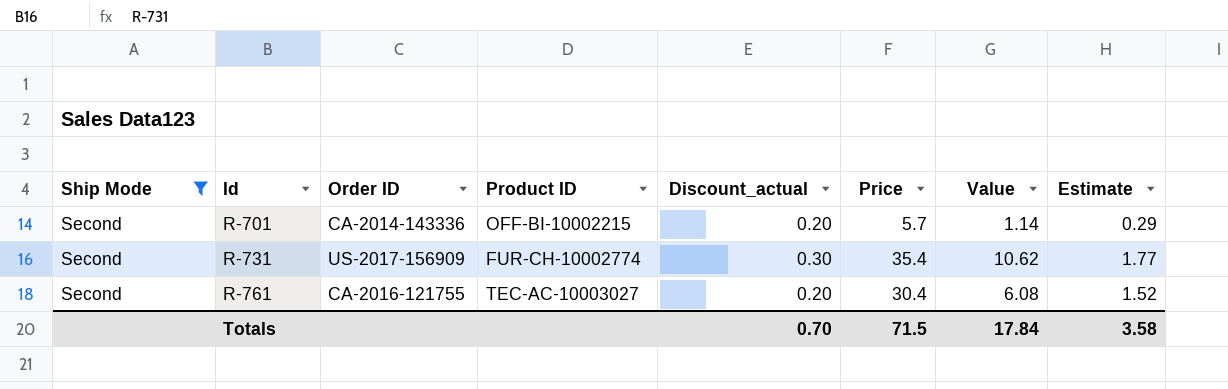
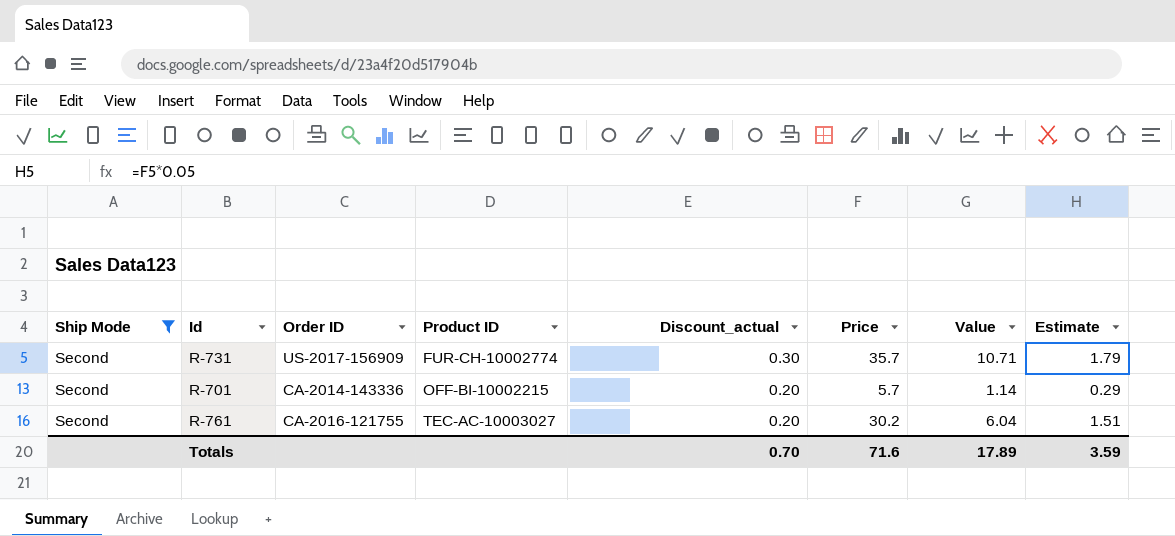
row order: Id ascending -> Product ID ascending
R-731 | Price: 35.4 -> 35.7
R-731 | Value: 10.62 -> 10.71
R-731 | Estimate: 1.77 -> 1.79
R-761 | Price: 30.4 -> 30.2
R-761 | Value: 6.08 -> 6.04
R-761 | Estimate: 1.52 -> 1.51
Totals | Price: 71.5 -> 71.6
Totals | Value: 17.84 -> 17.89
Totals | Estimate: 3.58 -> 3.59

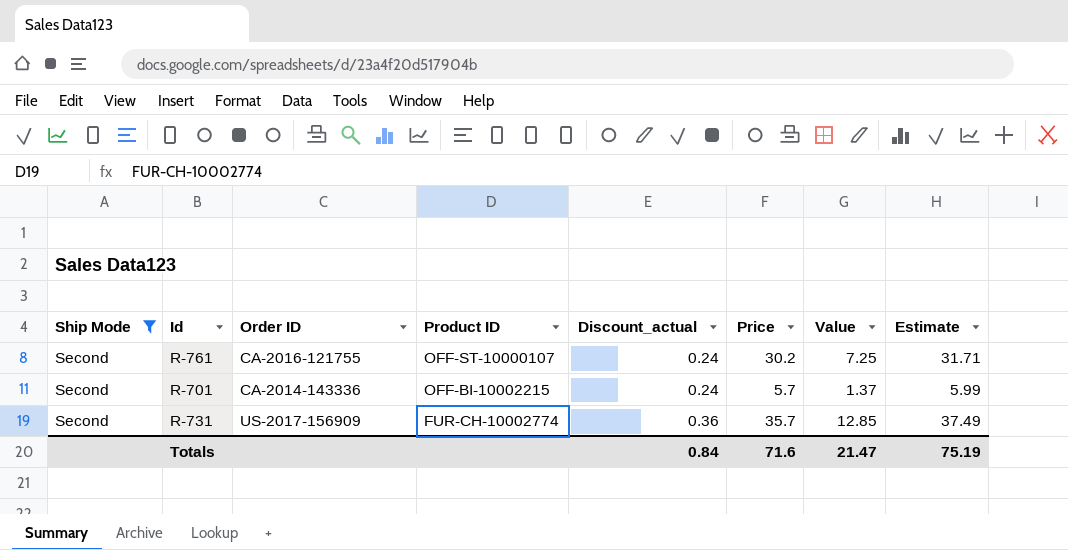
row order: Product ID ascending -> Product ID descending
column Estimate | formula: [Price] * 0.05 -> [Price] * 1.05
R-761 | Product ID: TEC-AC-10003027 -> OFF-ST-10000107
R-761 | Discount_actual: 0.20 -> 0.24
R-761 | Value: 6.04 -> 7.25
R-701 | Discount_actual: 0.20 -> 0.24
R-701 | Value: 1.14 -> 1.37
R-731 | Discount_actual: 0.30 -> 0.36
R-731 | Value: 10.71 -> 12.85
Totals | Discount_actual: 0.70 -> 0.84
Totals | Value: 17.89 -> 21.47
Totals | Estimate: 3.59 -> 75.19

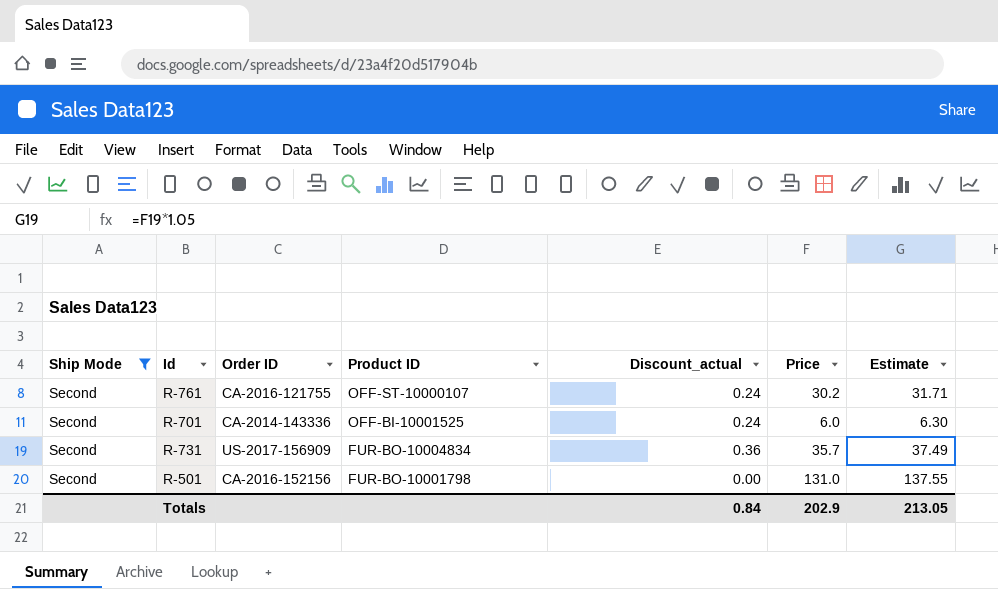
column Value | formula: [Discount_actual] * [Price] -> none
R-701 | Product ID: OFF-BI-10002215 -> OFF-BI-10001525
R-701 | Price: 5.7 -> 6.0
R-701 | Estimate: 5.99 -> 6.30
R-731 | Product ID: FUR-CH-10002774 -> FUR-BO-10004834
row R-501: none -> Second | CA-2016-152156 | FUR-BO-10001798 | 0.00 | 131.0 | 137.55
Totals | Price: 71.6 -> 202.9
Totals | Estimate: 75.19 -> 213.05

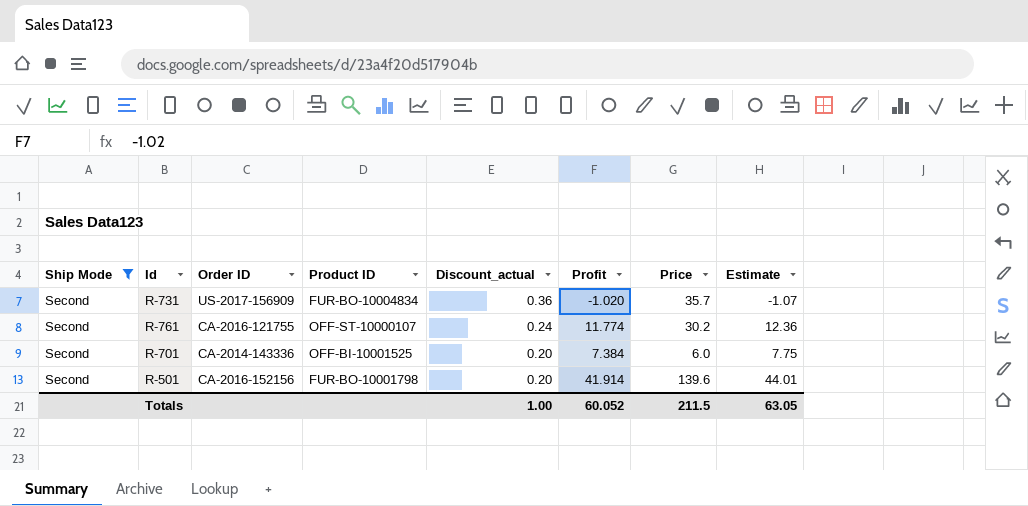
row order: Product ID descending -> Discount_actual descending
column Profit | position: none -> 6
column Estimate | formula: [Price] * 1.05 -> [Profit] * 1.05
R-701 | Discount_actual: 0.24 -> 0.20
R-501 | Discount_actual: 0.00 -> 0.20
R-501 | Price: 131.0 -> 139.6
Totals | Discount_actual: 0.84 -> 1.00
Totals | Price: 202.9 -> 211.5
Totals | Estimate: 213.05 -> 63.05

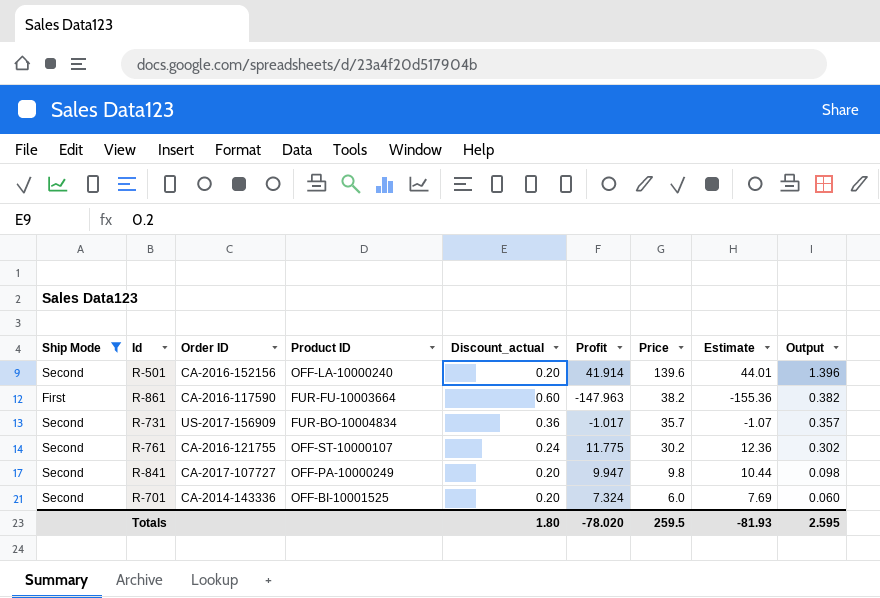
row order: Discount_actual descending -> Price descending
column Output | formula: none -> [Price] * 0.01
R-501 | Product ID: FUR-BO-10001798 -> OFF-LA-10000240
row R-861: none -> First | CA-2016-117590 | FUR-FU-10003664 | 0.60 | -147.963 | 38.2 | -155.36 | 0.382
R-731 | Profit: -1.020 -> -1.017
R-761 | Profit: 11.774 -> 11.775
row R-841: none -> Second | CA-2017-107727 | OFF-PA-10000249 | 0.20 | 9.947 | 9.8 | 10.44 | 0.098
R-701 | Profit: 7.384 -> 7.324
R-701 | Estimate: 7.75 -> 7.69
Totals | Discount_actual: 1.00 -> 1.80
Totals | Profit: 60.052 -> -78.020
Totals | Price: 211.5 -> 259.5
Totals | Estimate: 63.05 -> -81.93

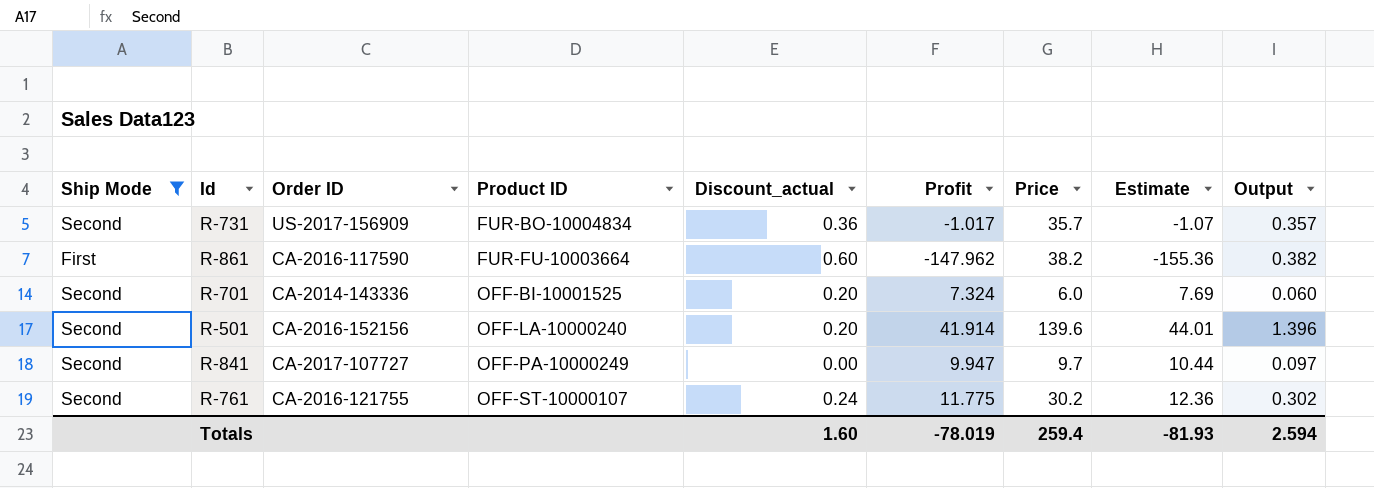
row order: Price descending -> Product ID ascending
R-861 | Profit: -147.963 -> -147.962
R-841 | Discount_actual: 0.20 -> 0.00
R-841 | Price: 9.8 -> 9.7
R-841 | Output: 0.098 -> 0.097
Totals | Discount_actual: 1.80 -> 1.60
Totals | Profit: -78.020 -> -78.019
Totals | Price: 259.5 -> 259.4
Totals | Output: 2.595 -> 2.594

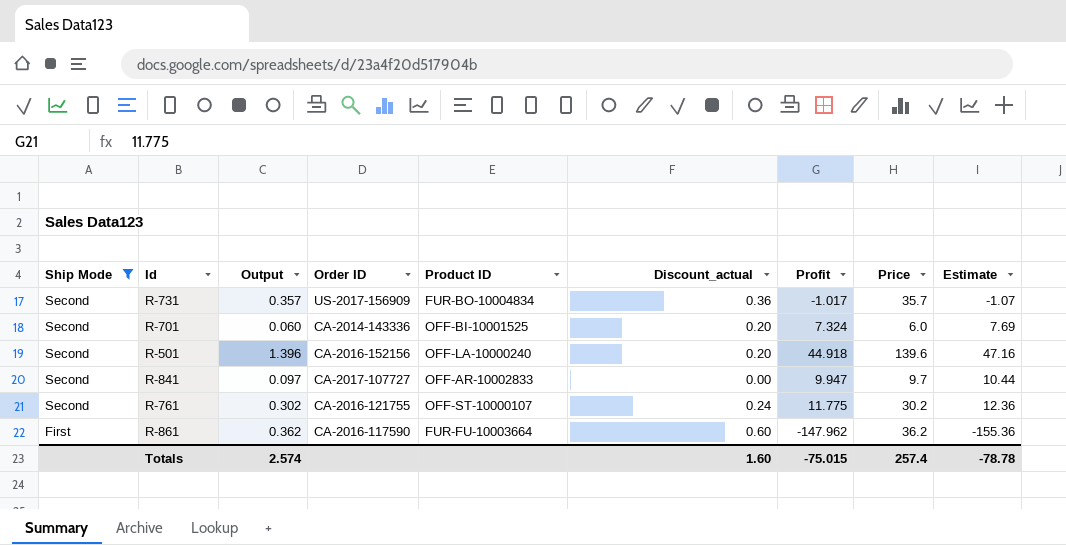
row order: Product ID ascending -> Ship Mode descending
column Output | position: 9 -> 3
R-501 | Profit: 41.914 -> 44.918
R-501 | Estimate: 44.01 -> 47.16
R-841 | Product ID: OFF-PA-10000249 -> OFF-AR-10002833
R-861 | Output: 0.382 -> 0.362
R-861 | Price: 38.2 -> 36.2
Totals | Output: 2.594 -> 2.574
Totals | Profit: -78.019 -> -75.015
Totals | Price: 259.4 -> 257.4
Totals | Estimate: -81.93 -> -78.78

